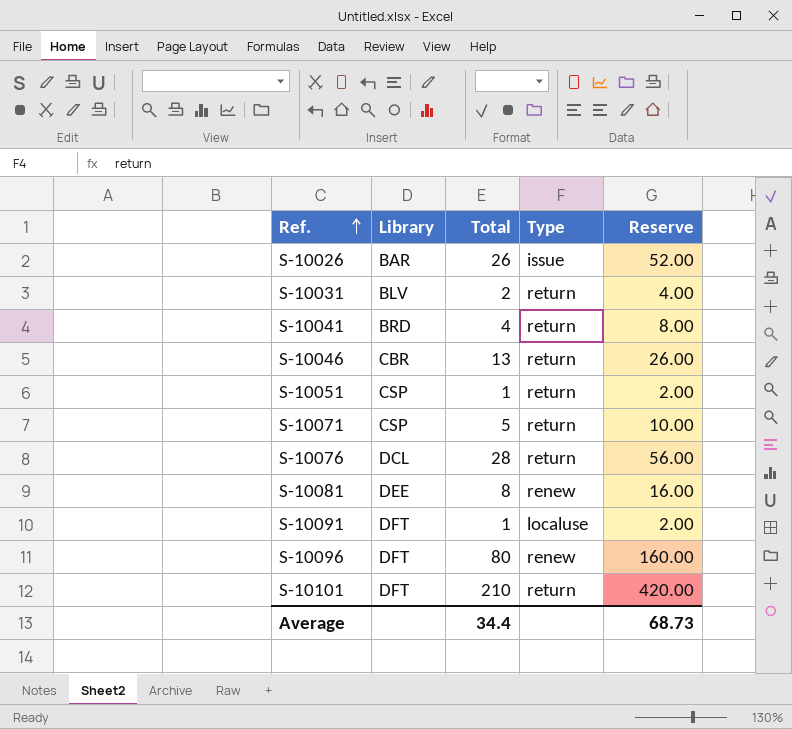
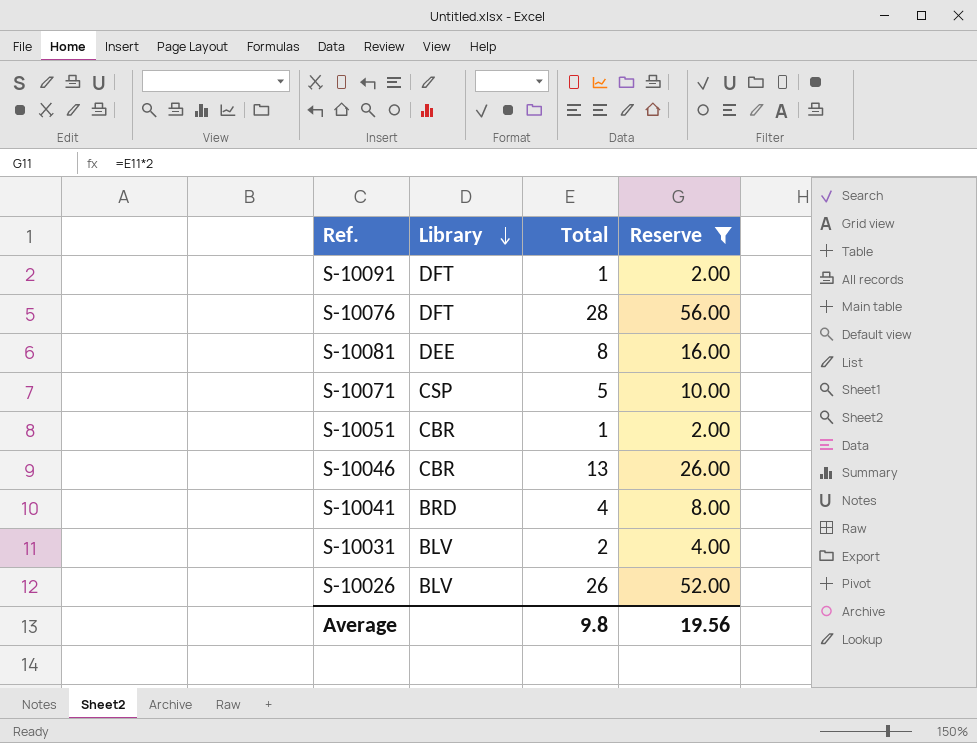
filter: none -> Reserve <= 56.00
row order: Ref. ascending -> Library descending
column Type | position: 4 -> none
S-10076 | Library: DCL -> DFT
S-10051 | Library: CSP -> CBR
S-10026 | Library: BAR -> BLV
Average | Total: 34.4 -> 9.8
Average | Reserve: 68.73 -> 19.56

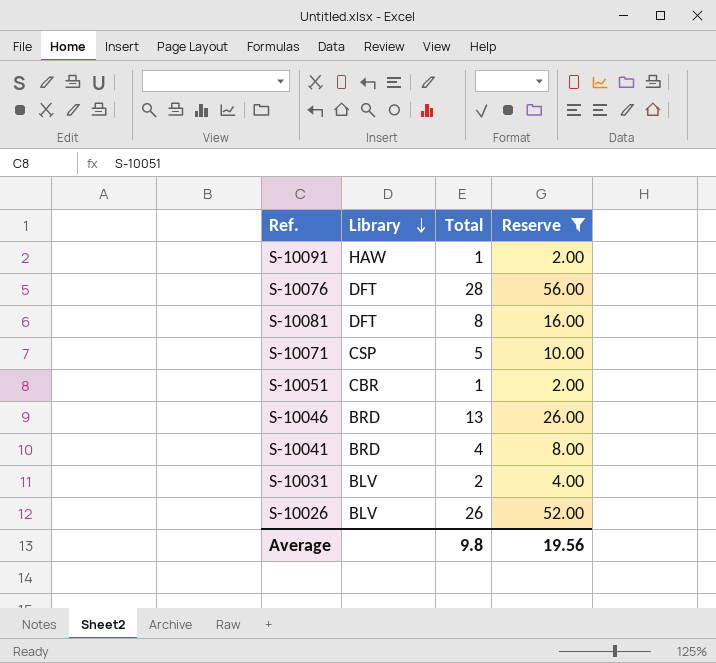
S-10091 | Library: DFT -> HAW
S-10081 | Library: DEE -> DFT
S-10046 | Library: CBR -> BRD

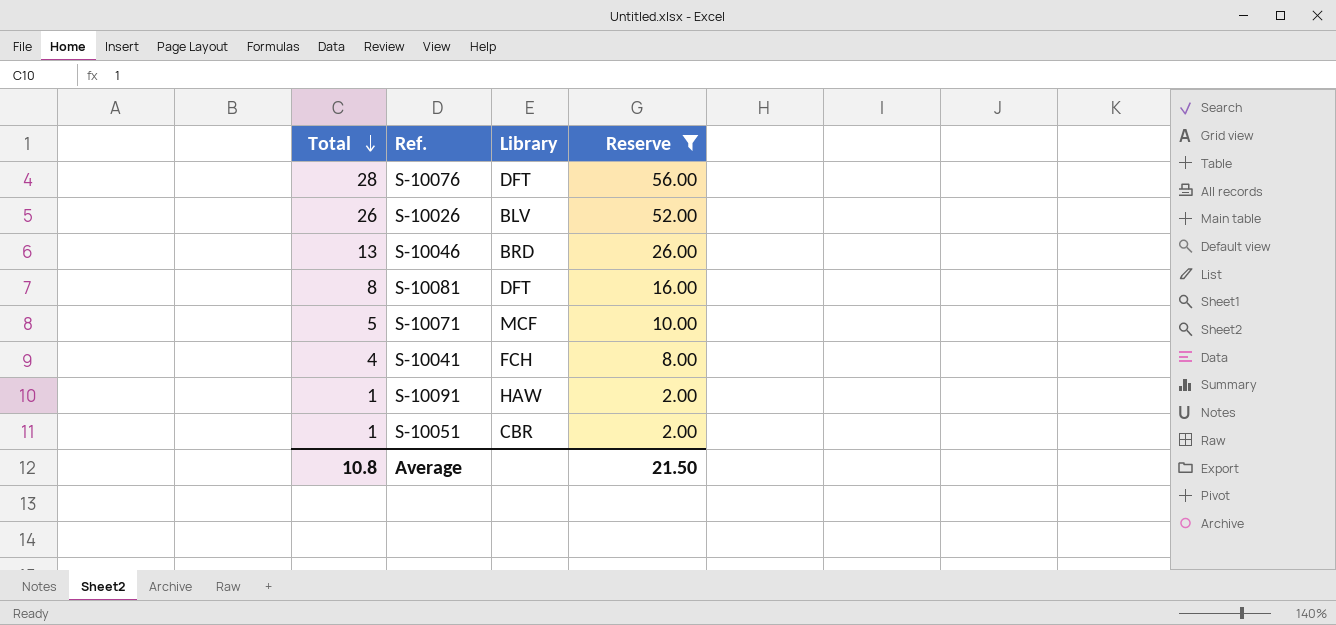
row order: Library descending -> Total descending
column Total | position: 3 -> 1
row S-10031: BLV | 2 | 4.00 -> none
S-10071 | Library: CSP -> MCF
S-10041 | Library: BRD -> FCH
Average | Total: 9.8 -> 10.8
Average | Reserve: 19.56 -> 21.50

